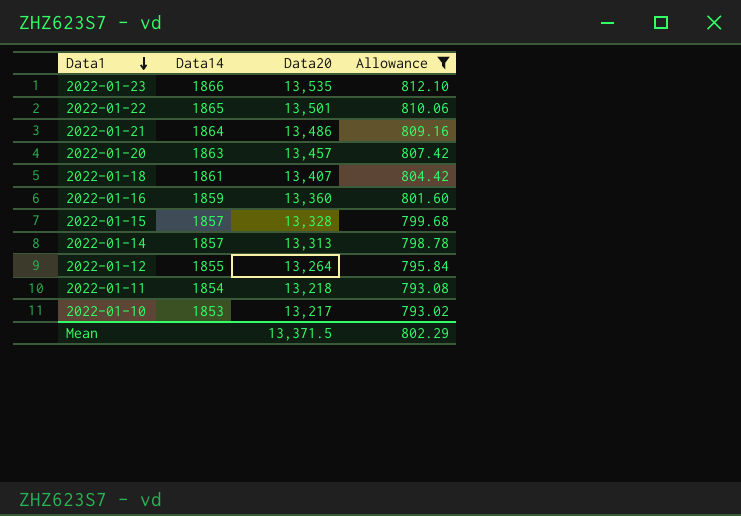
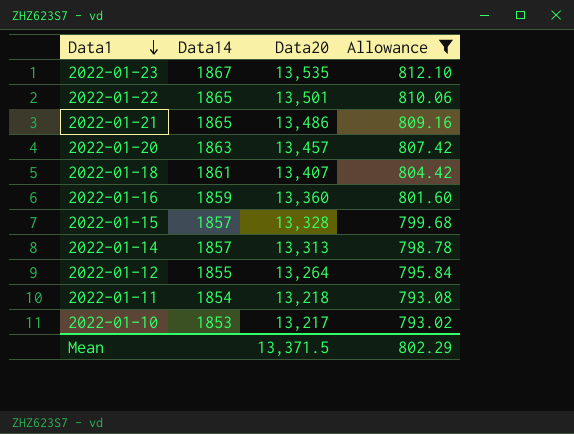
2022-01-23 | Data14: 1866 -> 1867
2022-01-21 | Data14: 1864 -> 1865

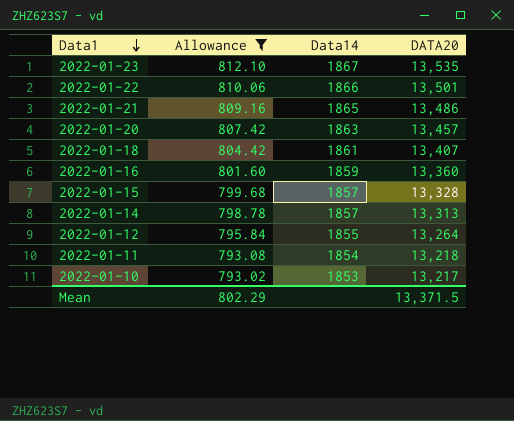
column Allowance | position: 4 -> 2
column name: Data20 -> DATA20
2022-01-22 | Data14: 1865 -> 1866

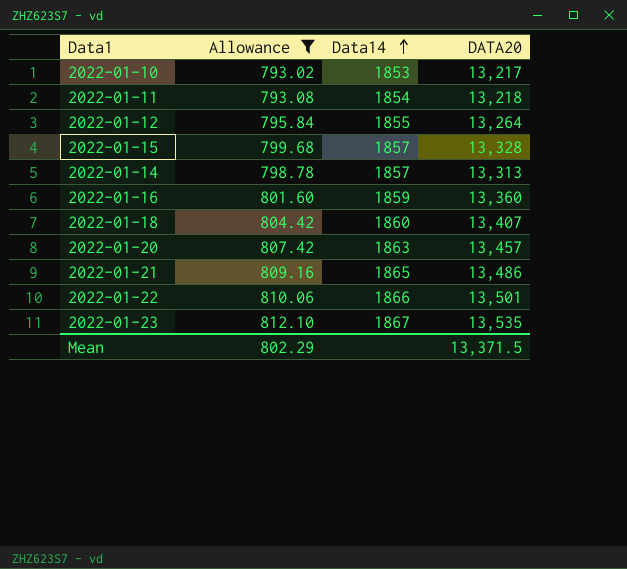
row order: Data1 descending -> Data14 ascending
2022-01-18 | Data14: 1861 -> 1860

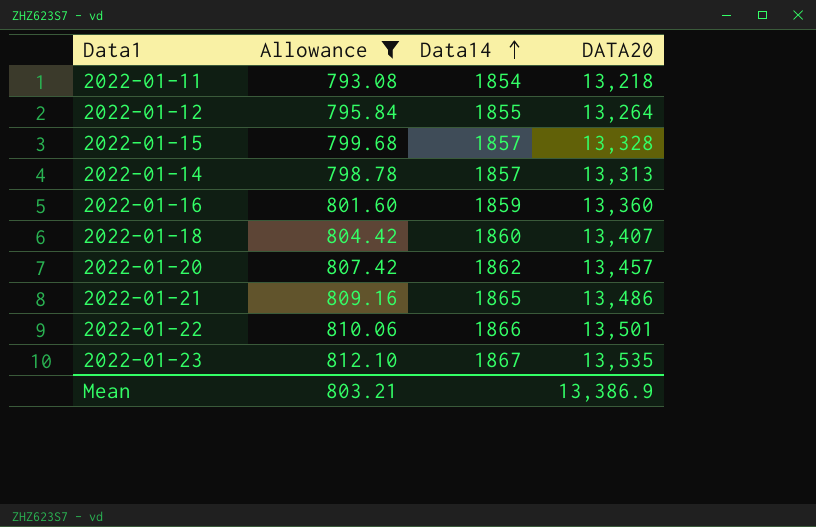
row 2022-01-10: 793.02 | 1853 | 13,217 -> none
2022-01-20 | Data14: 1863 -> 1862
Mean | Allowance: 802.29 -> 803.21
Mean | DATA20: 13,371.5 -> 13,386.9

